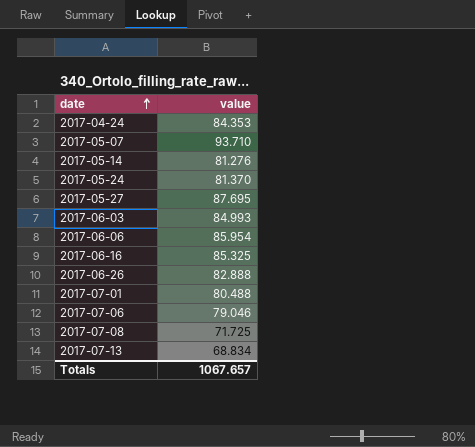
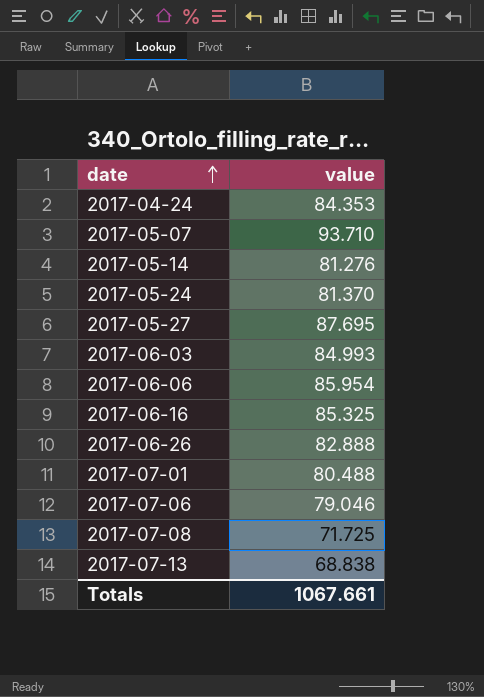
2017-07-13 | value: 68.834 -> 68.838
Totals | value: 1067.657 -> 1067.661

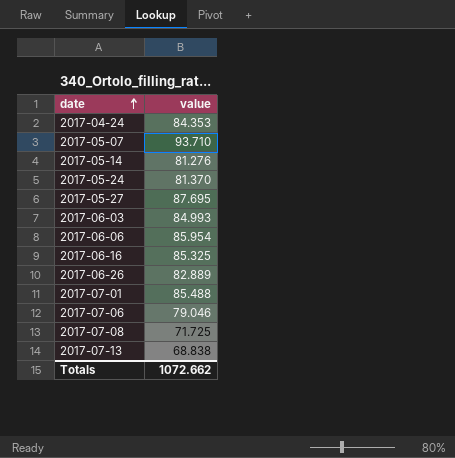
2017-06-26 | value: 82.888 -> 82.889
2017-07-01 | value: 80.488 -> 85.488
Totals | value: 1067.661 -> 1072.662

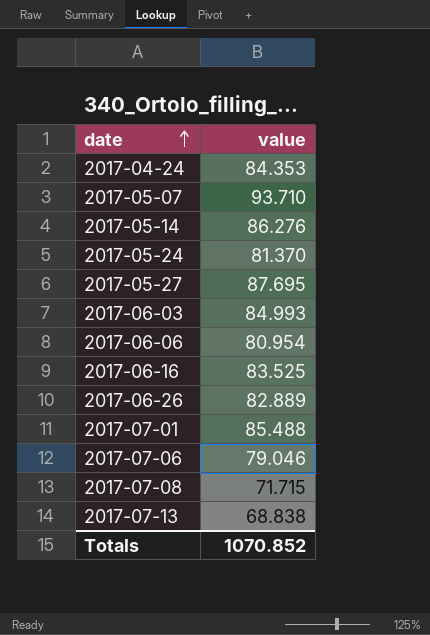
2017-05-14 | value: 81.276 -> 86.276
2017-06-06 | value: 85.954 -> 80.954
2017-06-16 | value: 85.325 -> 83.525
2017-07-08 | value: 71.725 -> 71.715
Totals | value: 1072.662 -> 1070.852

